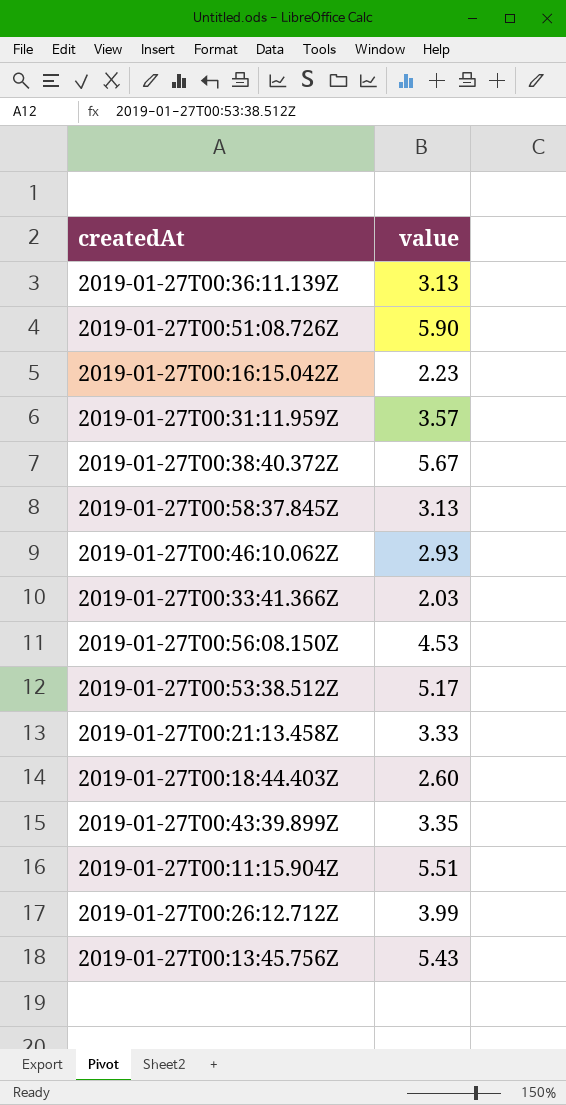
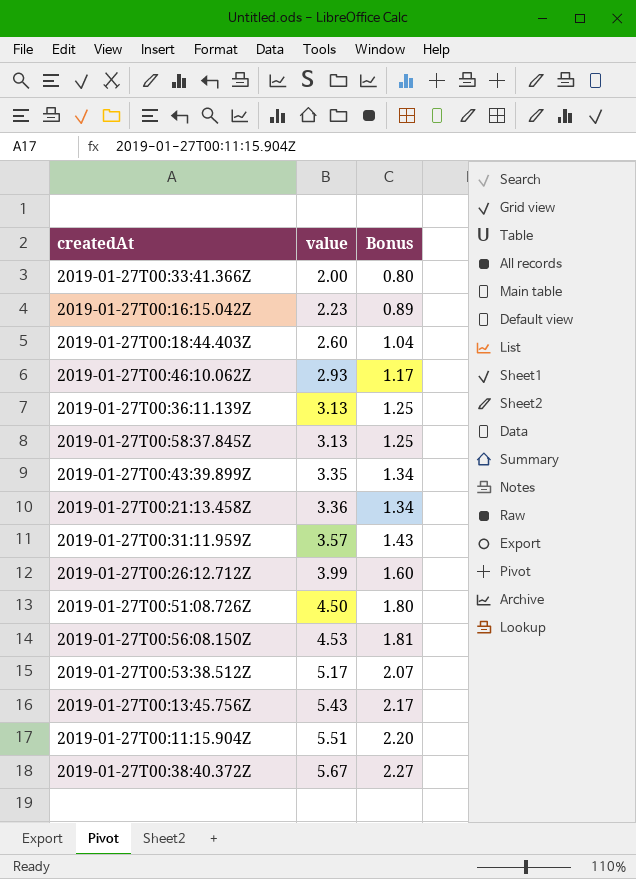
row order: none -> value ascending
column Bonus | formula: none -> [value] * 0.4
2019-01-27T00:33:41.366Z | value: 2.03 -> 2.00
2019-01-27T00:21:13.458Z | value: 3.33 -> 3.36
2019-01-27T00:51:08.726Z | value: 5.90 -> 4.50

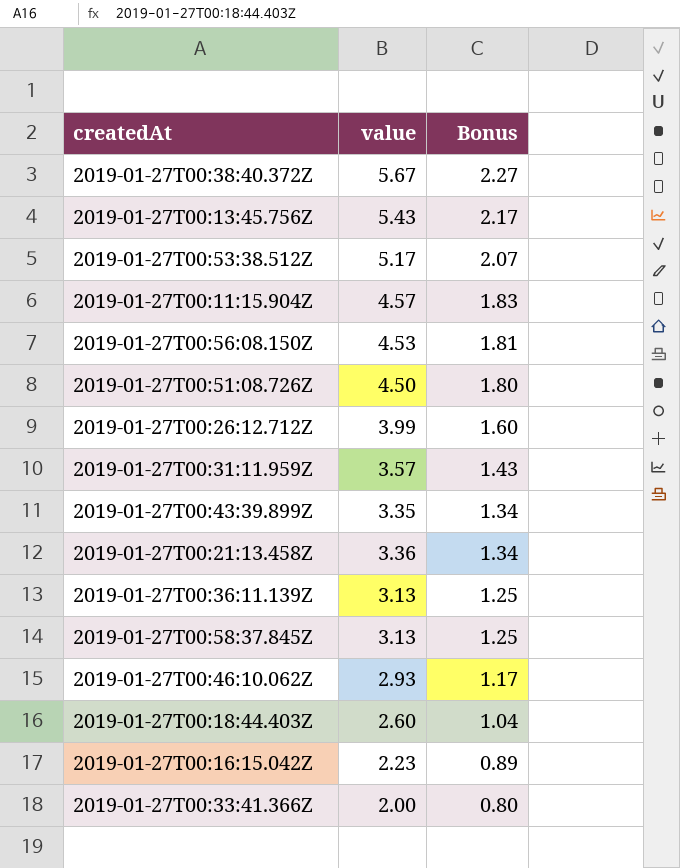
row order: value ascending -> Bonus descending
2019-01-27T00:11:15.904Z | value: 5.51 -> 4.57
2019-01-27T00:11:15.904Z | Bonus: 2.20 -> 1.83

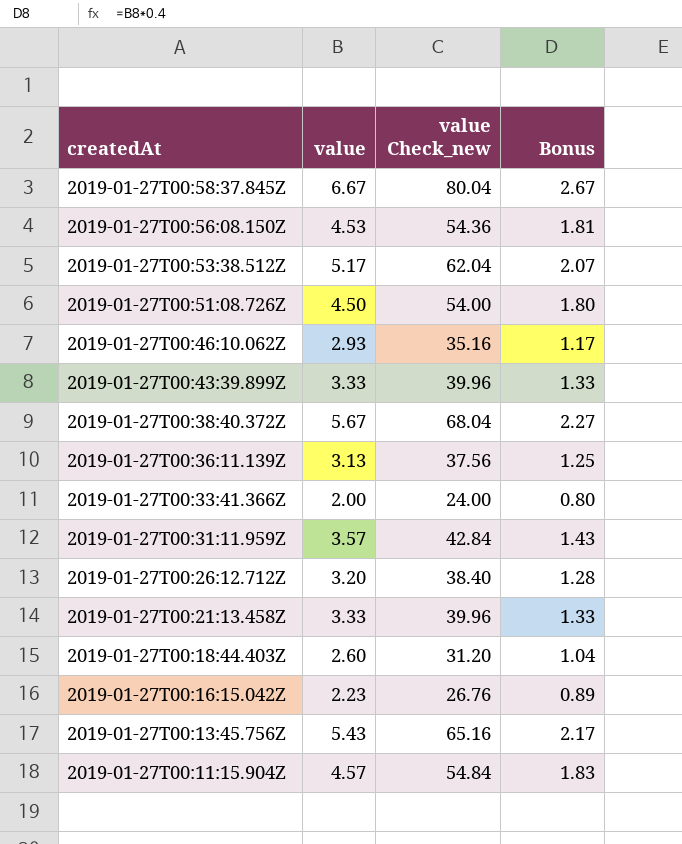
row order: Bonus descending -> createdAt descending
column value Check_new | formula: none -> [value] * 12
2019-01-27T00:58:37.845Z | value: 3.13 -> 6.67
2019-01-27T00:58:37.845Z | Bonus: 1.25 -> 2.67
2019-01-27T00:43:39.899Z | value: 3.35 -> 3.33
2019-01-27T00:43:39.899Z | Bonus: 1.34 -> 1.33
2019-01-27T00:26:12.712Z | value: 3.99 -> 3.20
2019-01-27T00:26:12.712Z | Bonus: 1.60 -> 1.28
2019-01-27T00:21:13.458Z | value: 3.36 -> 3.33
2019-01-27T00:21:13.458Z | Bonus: 1.34 -> 1.33

